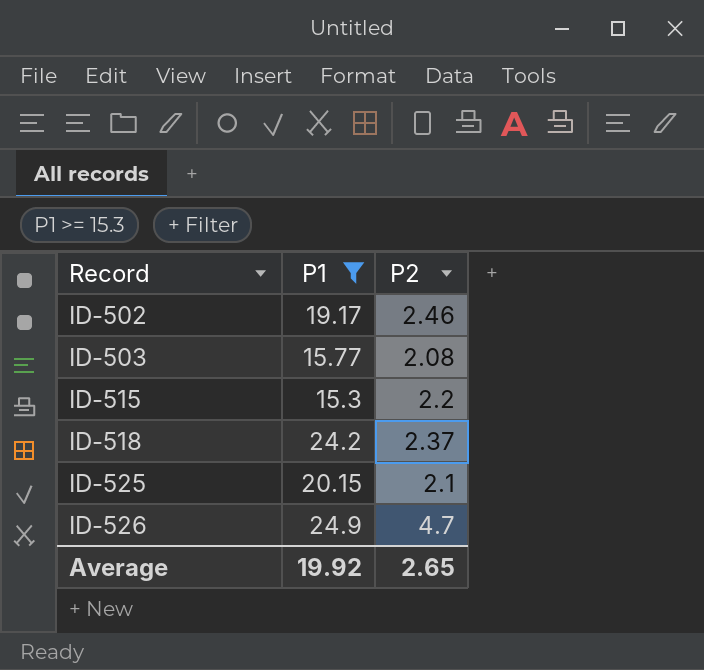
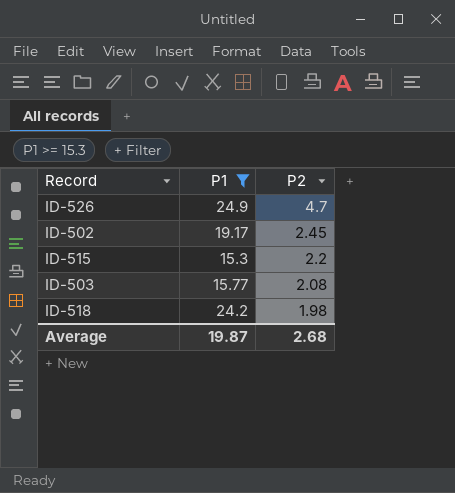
row order: Record ascending -> P2 descending
row ID-525: 20.15 | 2.1 -> none
ID-502 | P2: 2.46 -> 2.45
ID-518 | P2: 2.37 -> 1.98
Average | P1: 19.92 -> 19.87
Average | P2: 2.65 -> 2.68

